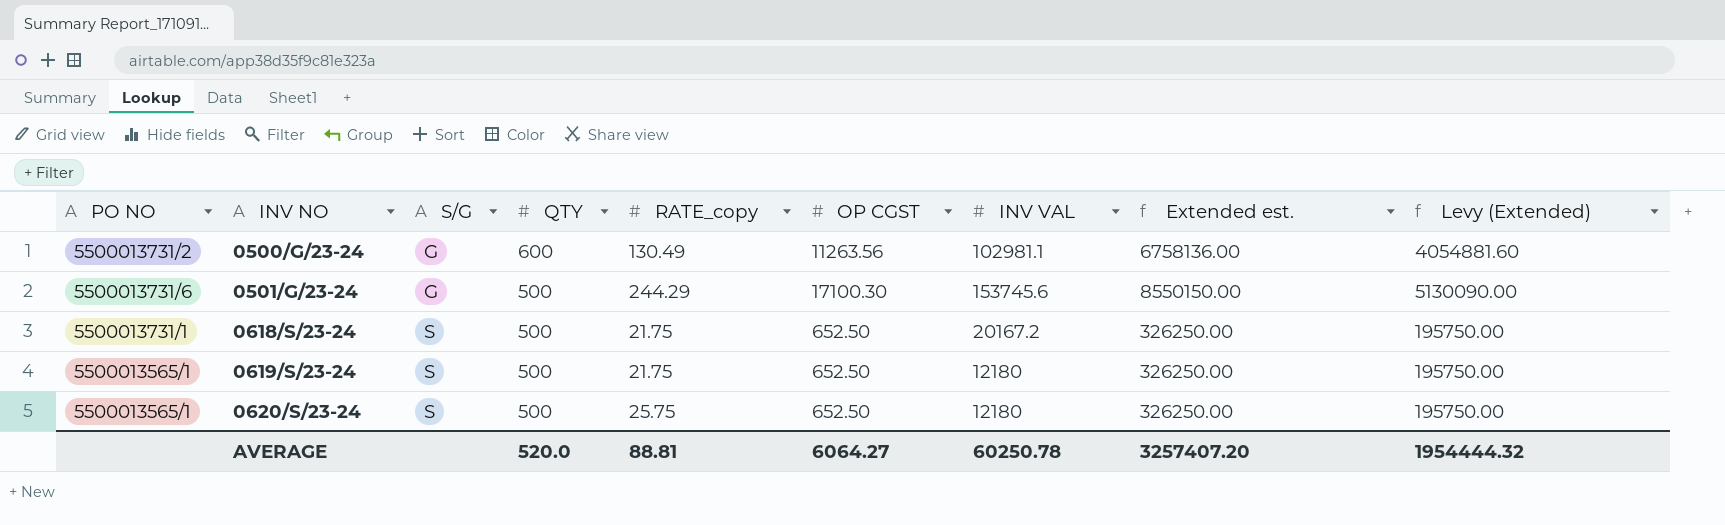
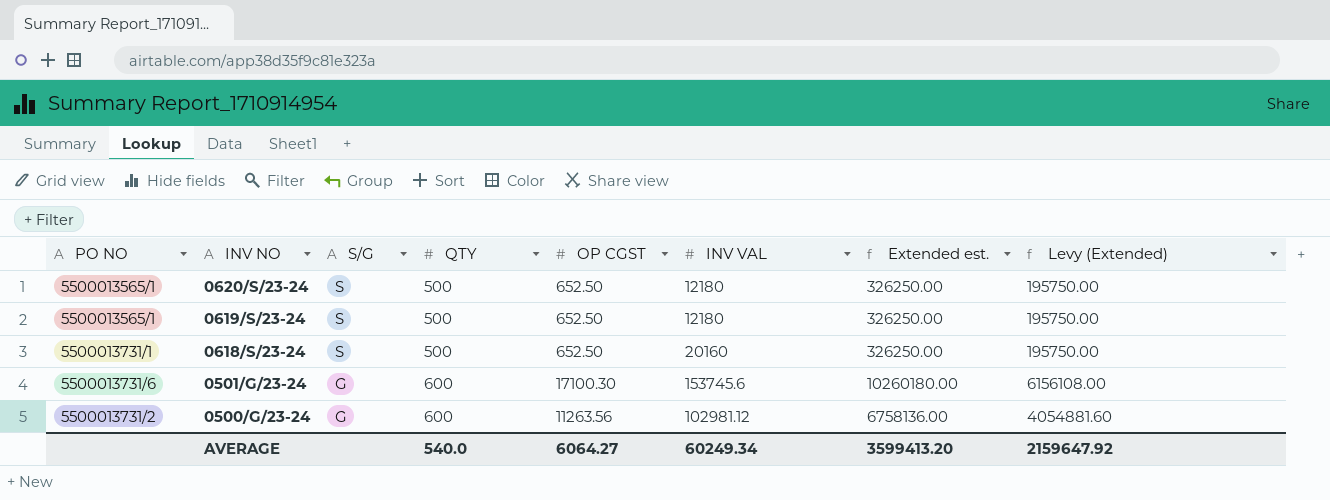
row order: INV NO ascending -> INV NO descending
column RATE_copy | position: 5 -> none
0618/S/23-24 | INV VAL: 20167.2 -> 20160
0501/G/23-24 | QTY: 500 -> 600
0501/G/23-24 | Extended est.: 8550150.00 -> 10260180.00
0501/G/23-24 | Levy (Extended): 5130090.00 -> 6156108.00
0500/G/23-24 | INV VAL: 102981.1 -> 102981.12
AVERAGE | QTY: 520.0 -> 540.0
AVERAGE | INV VAL: 60250.78 -> 60249.34
AVERAGE | Extended est.: 3257407.20 -> 3599413.20
AVERAGE | Levy (Extended): 1954444.32 -> 2159647.92

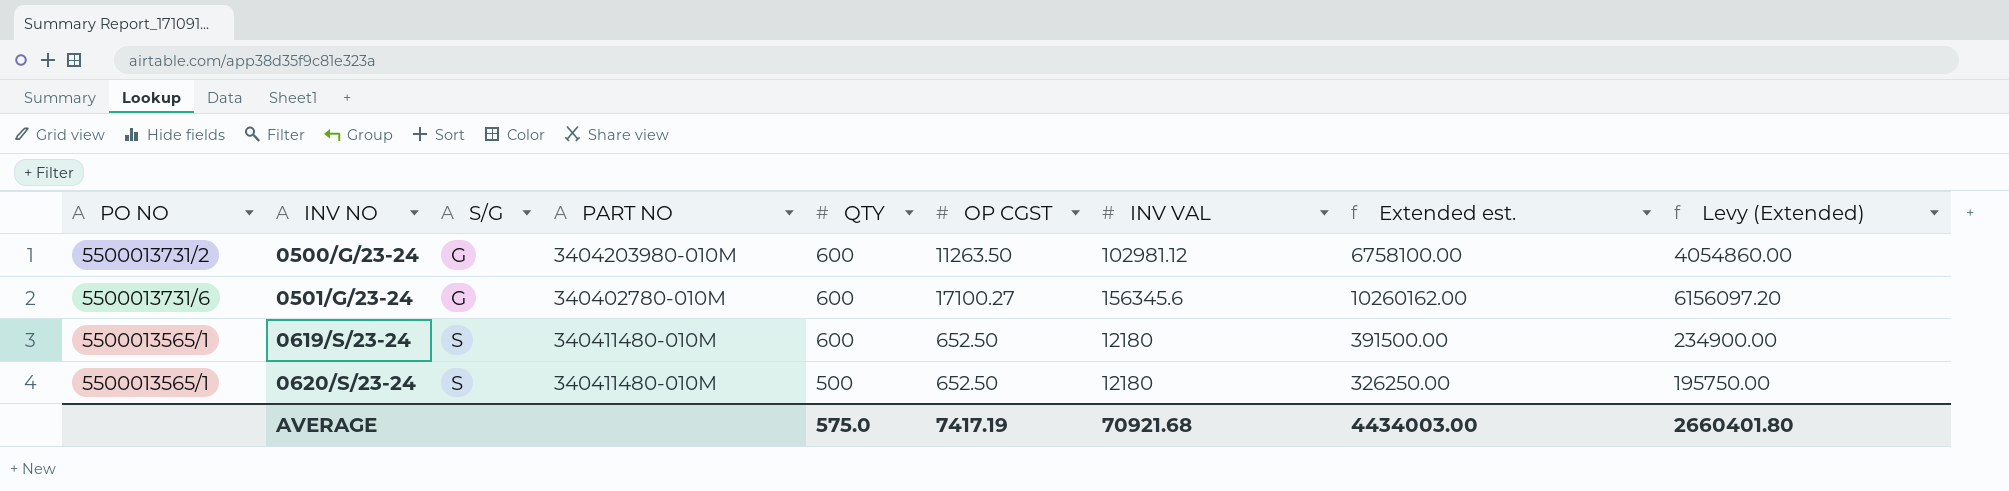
row order: INV NO descending -> INV NO ascending
column PART NO | position: none -> 4
row 0618/S/23-24: 5500013731/1 | S | 500 | 652.50 | 20160 | 326250.00 | 195750.00 -> none
0500/G/23-24 | OP CGST: 11263.56 -> 11263.50
0500/G/23-24 | Extended est.: 6758136.00 -> 6758100.00
0500/G/23-24 | Levy (Extended): 4054881.60 -> 4054860.00
0501/G/23-24 | OP CGST: 17100.30 -> 17100.27
0501/G/23-24 | INV VAL: 153745.6 -> 156345.6
0501/G/23-24 | Extended est.: 10260180.00 -> 10260162.00
0501/G/23-24 | Levy (Extended): 6156108.00 -> 6156097.20
0619/S/23-24 | QTY: 500 -> 600
0619/S/23-24 | Extended est.: 326250.00 -> 391500.00
0619/S/23-24 | Levy (Extended): 195750.00 -> 234900.00
AVERAGE | QTY: 540.0 -> 575.0
AVERAGE | OP CGST: 6064.27 -> 7417.19
AVERAGE | INV VAL: 60249.34 -> 70921.68
AVERAGE | Extended est.: 3599413.20 -> 4434003.00
AVERAGE | Levy (Extended): 2159647.92 -> 2660401.80

